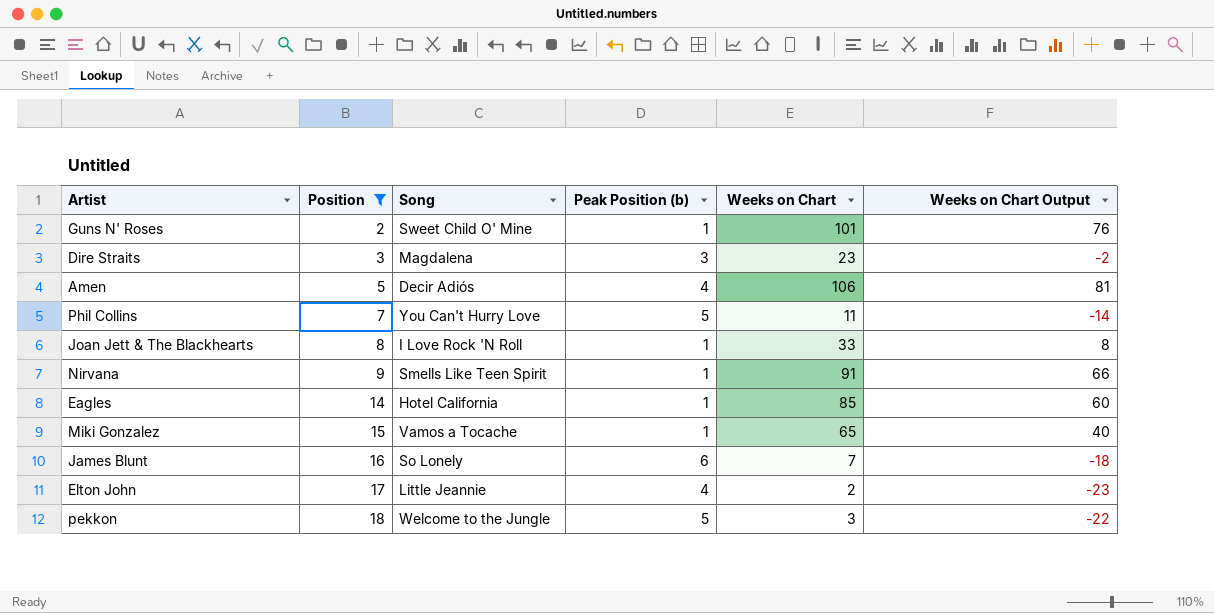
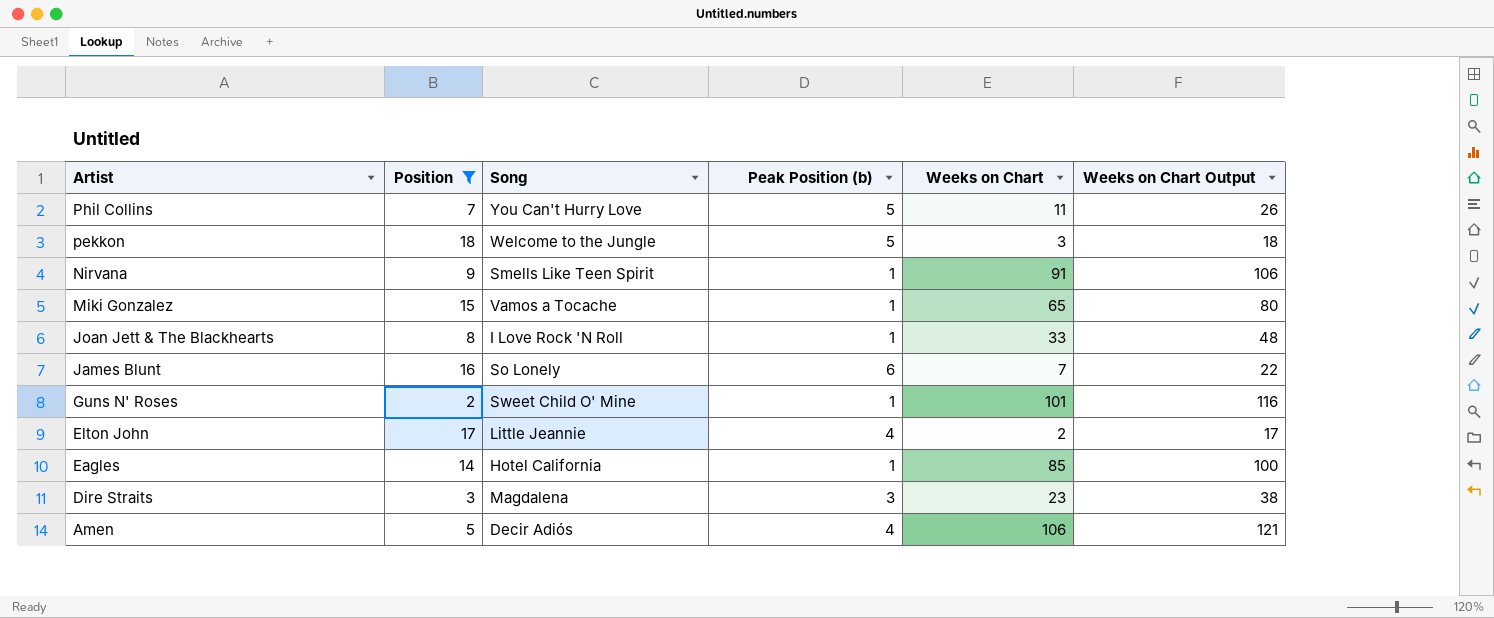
row order: Position ascending -> Artist descending
column Weeks on Chart Output | formula: [Weeks on Chart] - 25 -> [Weeks on Chart] + 15

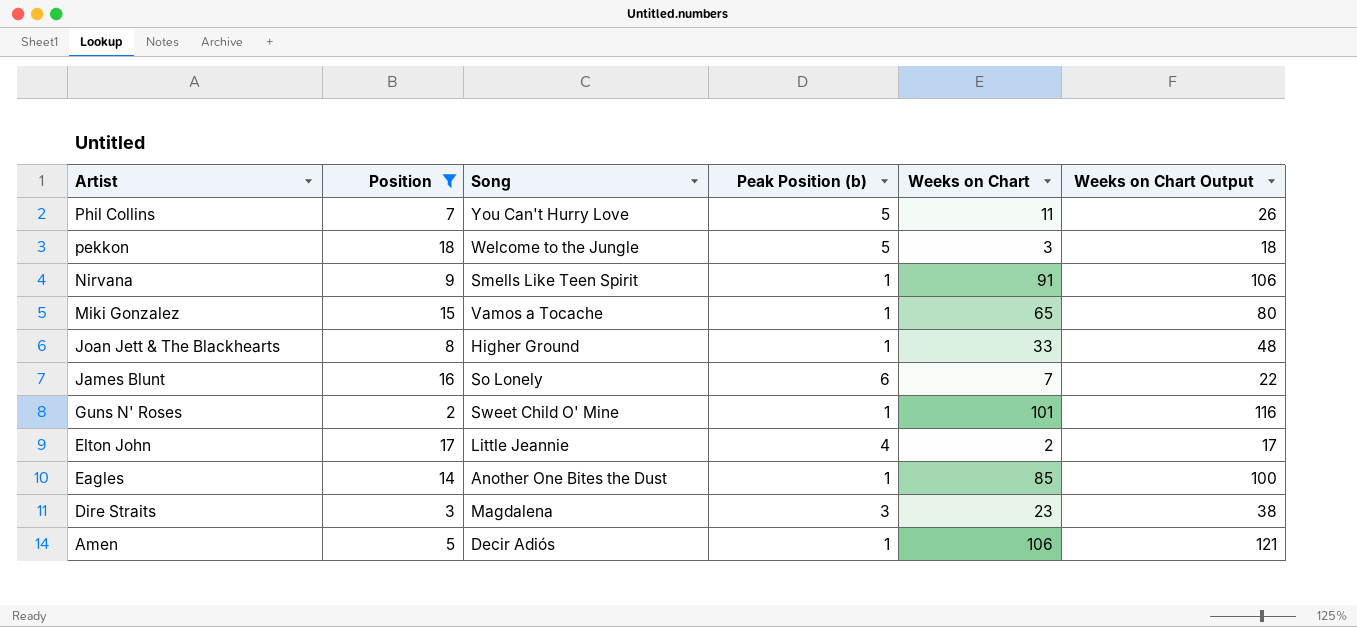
Joan Jett & The Blackhearts | Song: I Love Rock 'N Roll -> Higher Ground
Eagles | Song: Hotel California -> Another One Bites the Dust
Amen | Peak Position (b): 4 -> 1

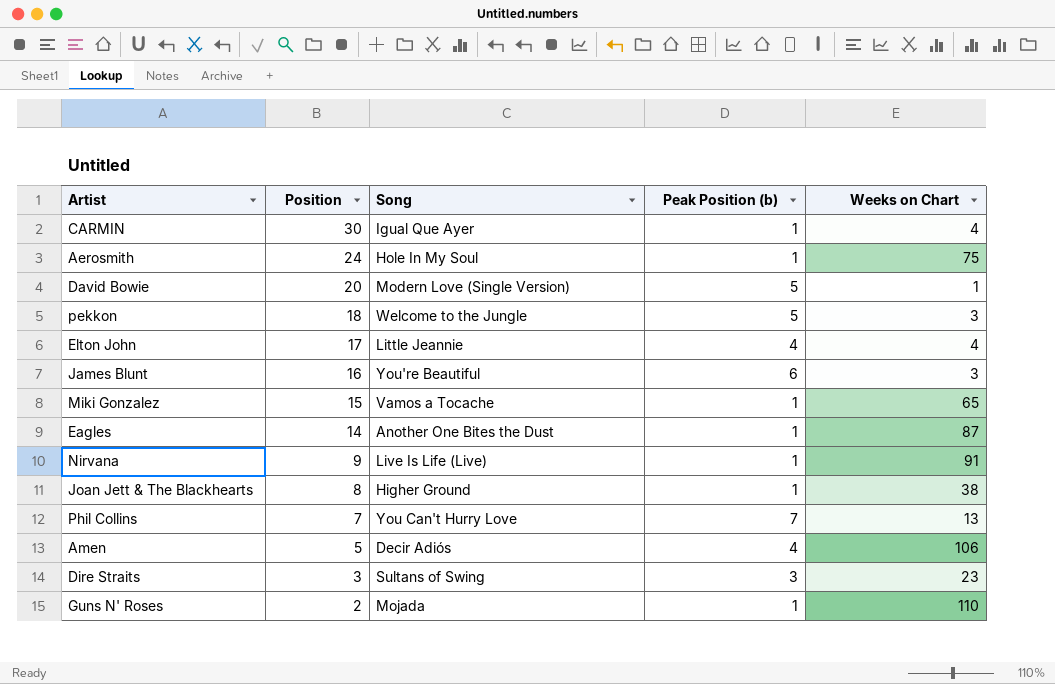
filter: Position <= 18 -> none
row order: Artist descending -> Position descending
column Weeks on Chart Output | formula: [Weeks on Chart] + 15 -> none
Elton John | Weeks on Chart: 2 -> 4
James Blunt | Song: So Lonely -> You're Beautiful
James Blunt | Weeks on Chart: 7 -> 3
Eagles | Weeks on Chart: 85 -> 87
Nirvana | Song: Smells Like Teen Spirit -> Live Is Life (Live)
Joan Jett & The Blackhearts | Weeks on Chart: 33 -> 38
Phil Collins | Peak Position (b): 5 -> 7
Phil Collins | Weeks on Chart: 11 -> 13
Amen | Peak Position (b): 1 -> 4
Dire Straits | Song: Magdalena -> Sultans of Swing
Guns N' Roses | Song: Sweet Child O' Mine -> Mojada
Guns N' Roses | Weeks on Chart: 101 -> 110

